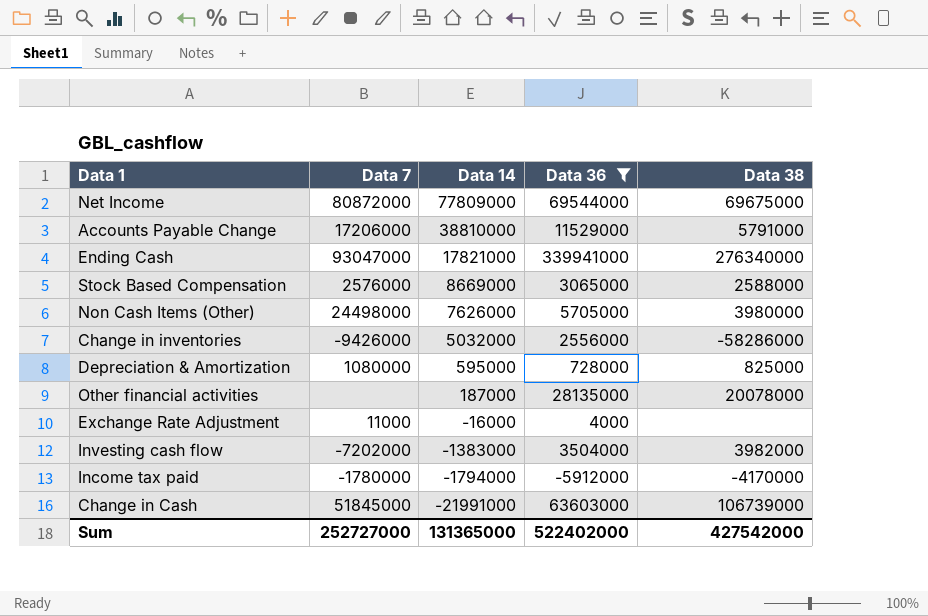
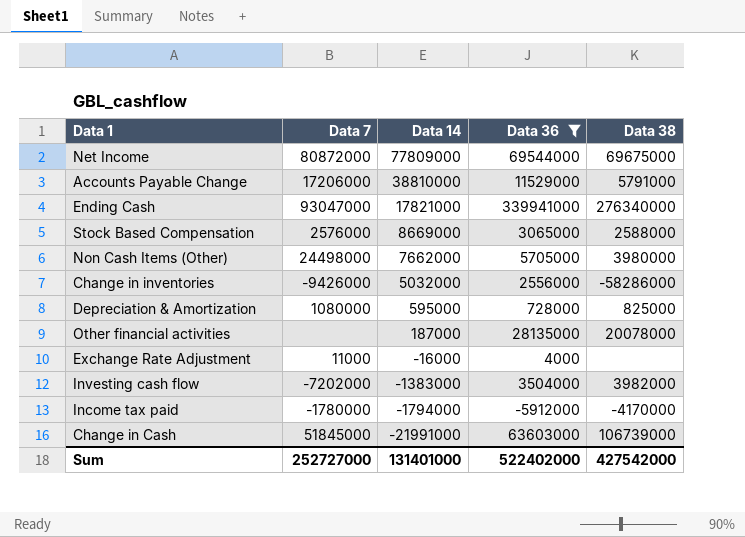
Non Cash Items (Other) | Data 14: 7626000 -> 7662000
Sum | Data 14: 131365000 -> 131401000

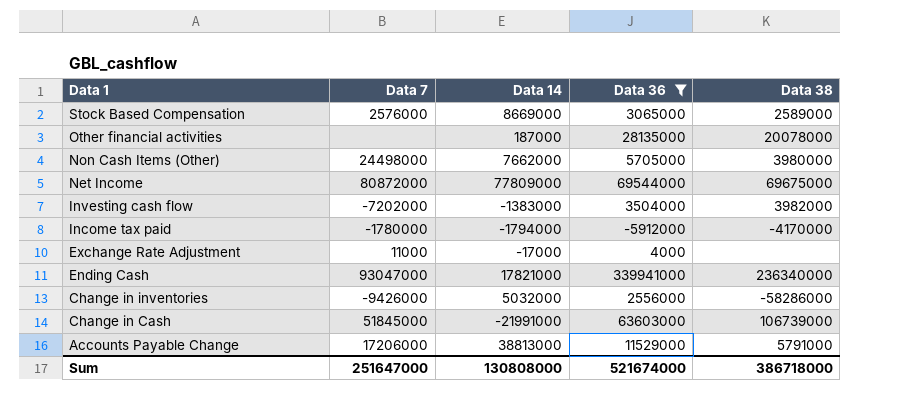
row order: Data 14 descending -> Data 1 descending
row Depreciation & Amortization: 1080000 | 595000 | 728000 | 825000 -> none
Stock Based Compensation | Data 38: 2588000 -> 2589000
Exchange Rate Adjustment | Data 14: -16000 -> -17000
Ending Cash | Data 38: 276340000 -> 236340000
Accounts Payable Change | Data 14: 38810000 -> 38813000
Sum | Data 7: 252727000 -> 251647000
Sum | Data 14: 131401000 -> 130808000
Sum | Data 36: 522402000 -> 521674000
Sum | Data 38: 427542000 -> 386718000

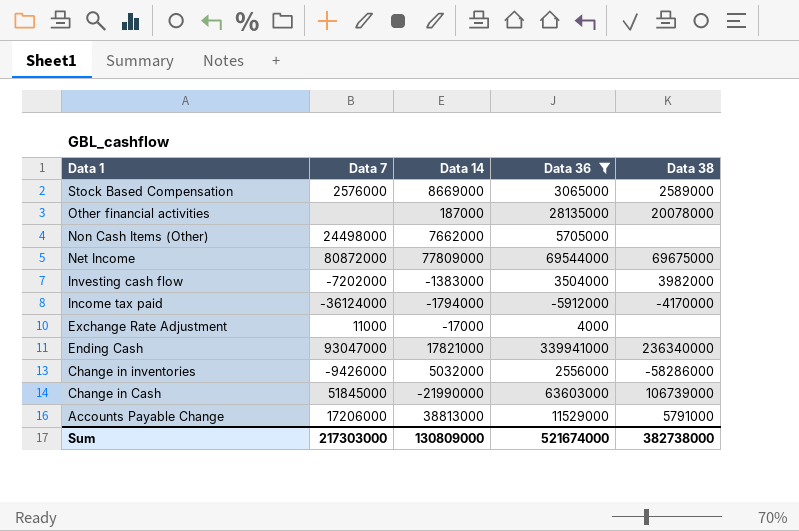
Non Cash Items (Other) | Data 38: 3980000 -> none
Income tax paid | Data 7: -1780000 -> -36124000
Change in Cash | Data 14: -21991000 -> -21990000
Sum | Data 7: 251647000 -> 217303000
Sum | Data 14: 130808000 -> 130809000
Sum | Data 38: 386718000 -> 382738000

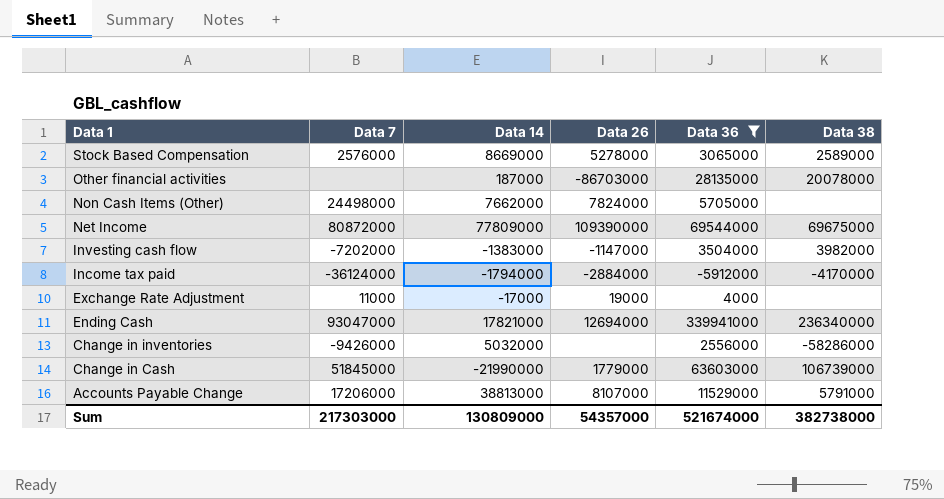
column Data 26 | position: none -> 4

